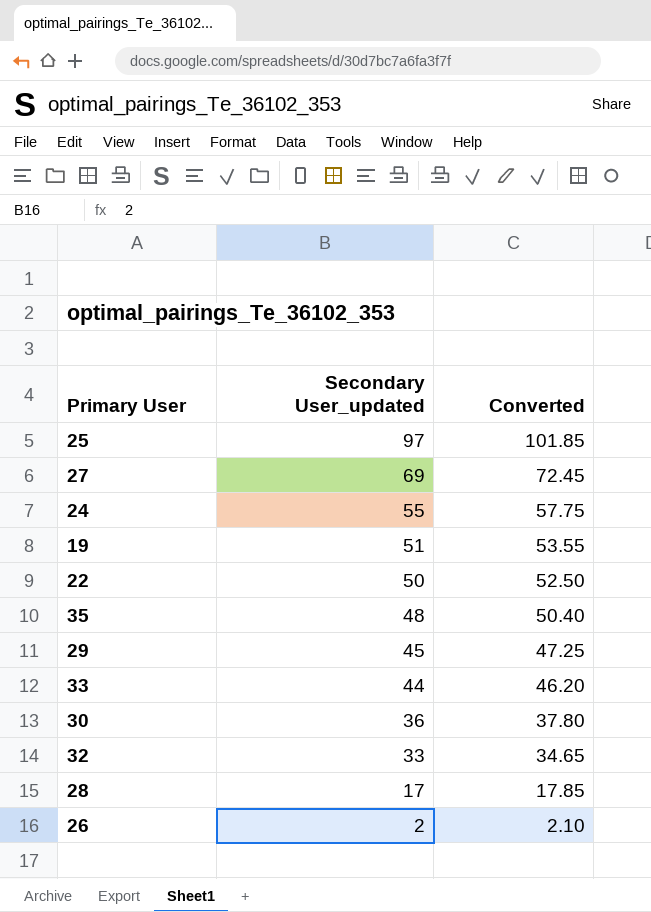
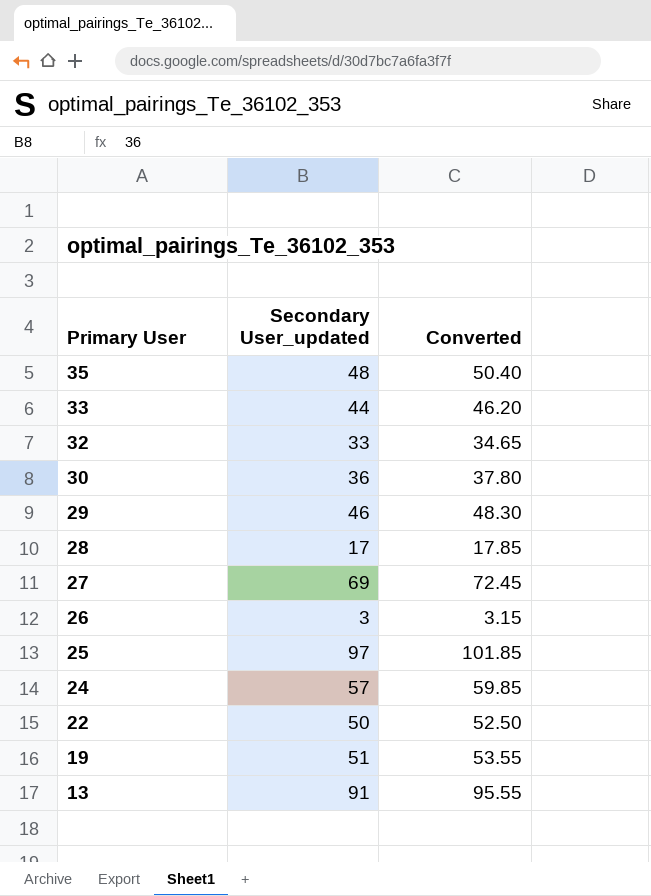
row order: Secondary User_updated descending -> Primary User descending
29 | Secondary User_updated: 45 -> 46
29 | Converted: 47.25 -> 48.30
26 | Secondary User_updated: 2 -> 3
26 | Converted: 2.10 -> 3.15
24 | Secondary User_updated: 55 -> 57
24 | Converted: 57.75 -> 59.85
row 13: none -> 91 | 95.55

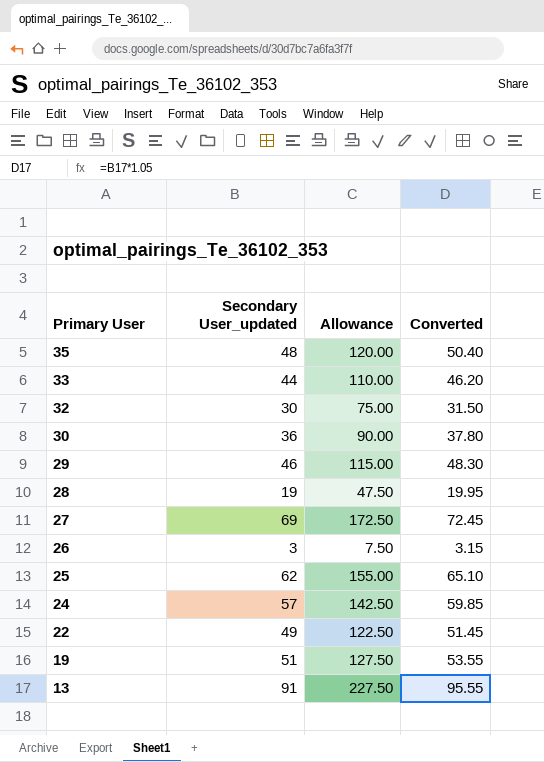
column Allowance | formula: none -> [Secondary User_updated] * 2.5
32 | Secondary User_updated: 33 -> 30
32 | Converted: 34.65 -> 31.50
28 | Secondary User_updated: 17 -> 19
28 | Converted: 17.85 -> 19.95
25 | Secondary User_updated: 97 -> 62
25 | Converted: 101.85 -> 65.10
22 | Secondary User_updated: 50 -> 49
22 | Converted: 52.50 -> 51.45

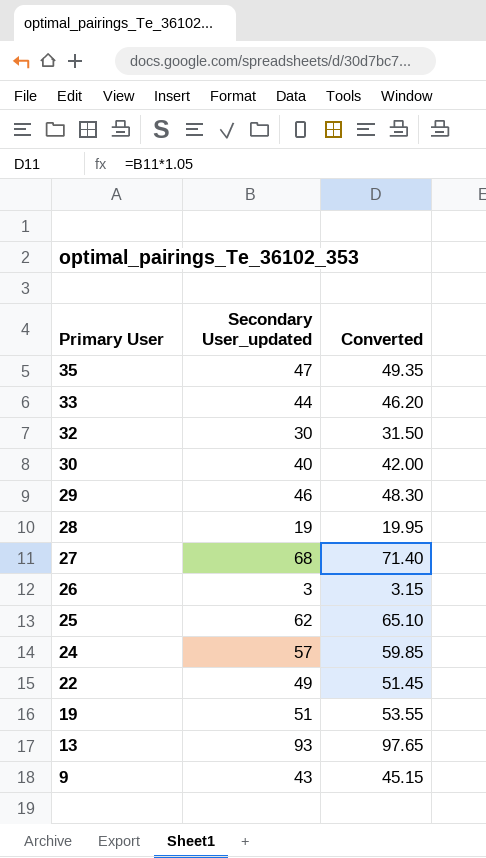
column Allowance | formula: [Secondary User_updated] * 2.5 -> none
35 | Secondary User_updated: 48 -> 47
35 | Converted: 50.40 -> 49.35
30 | Secondary User_updated: 36 -> 40
30 | Converted: 37.80 -> 42.00
27 | Secondary User_updated: 69 -> 68
27 | Converted: 72.45 -> 71.40
13 | Secondary User_updated: 91 -> 93
13 | Converted: 95.55 -> 97.65
row 9: none -> 43 | 45.15

